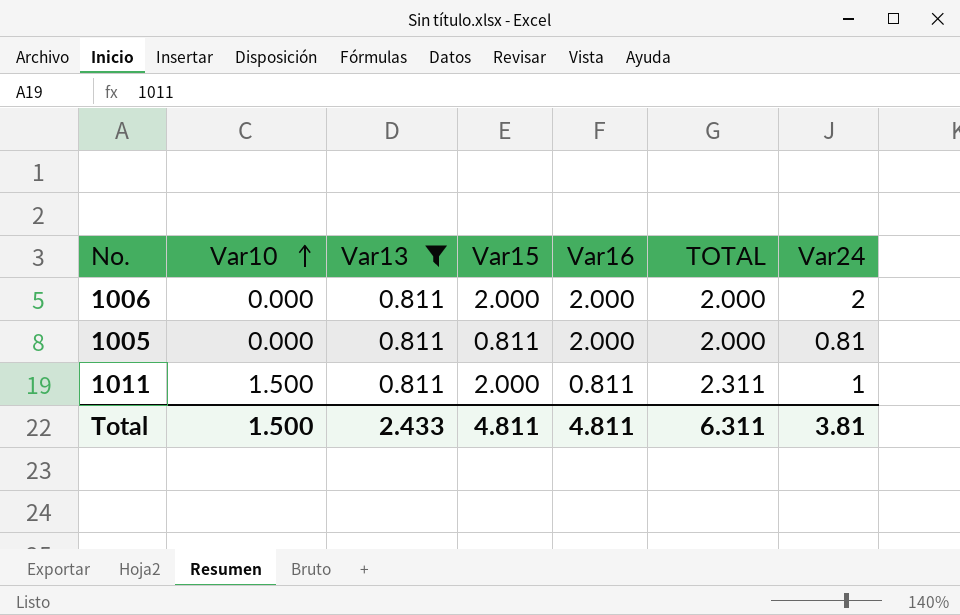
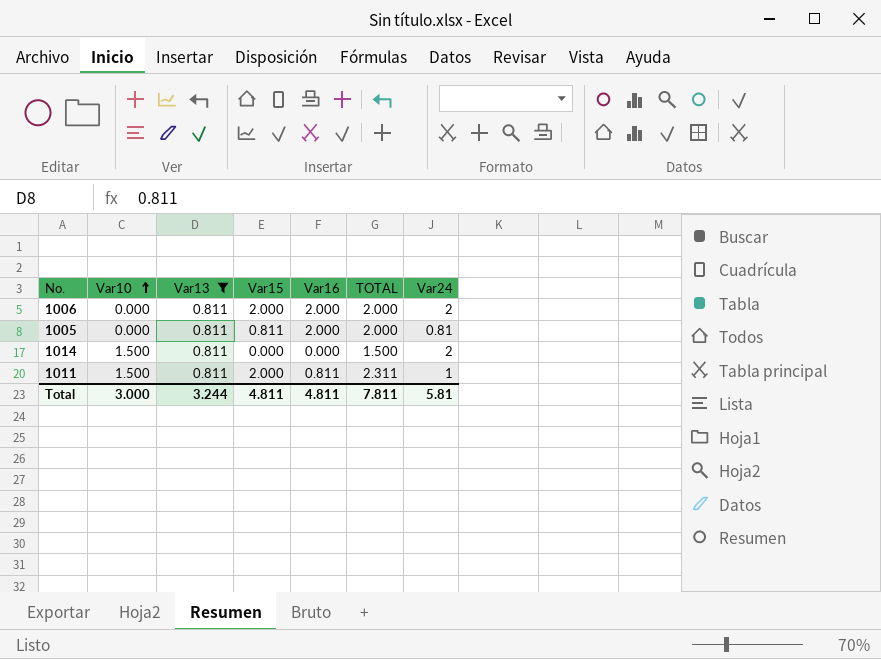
row 1014: none -> 1.500 | 0.811 | 0.000 | 0.000 | 1.500 | 2
Total | Var10: 1.500 -> 3.000
Total | Var13: 2.433 -> 3.244
Total | TOTAL: 6.311 -> 7.811
Total | Var24: 3.81 -> 5.81

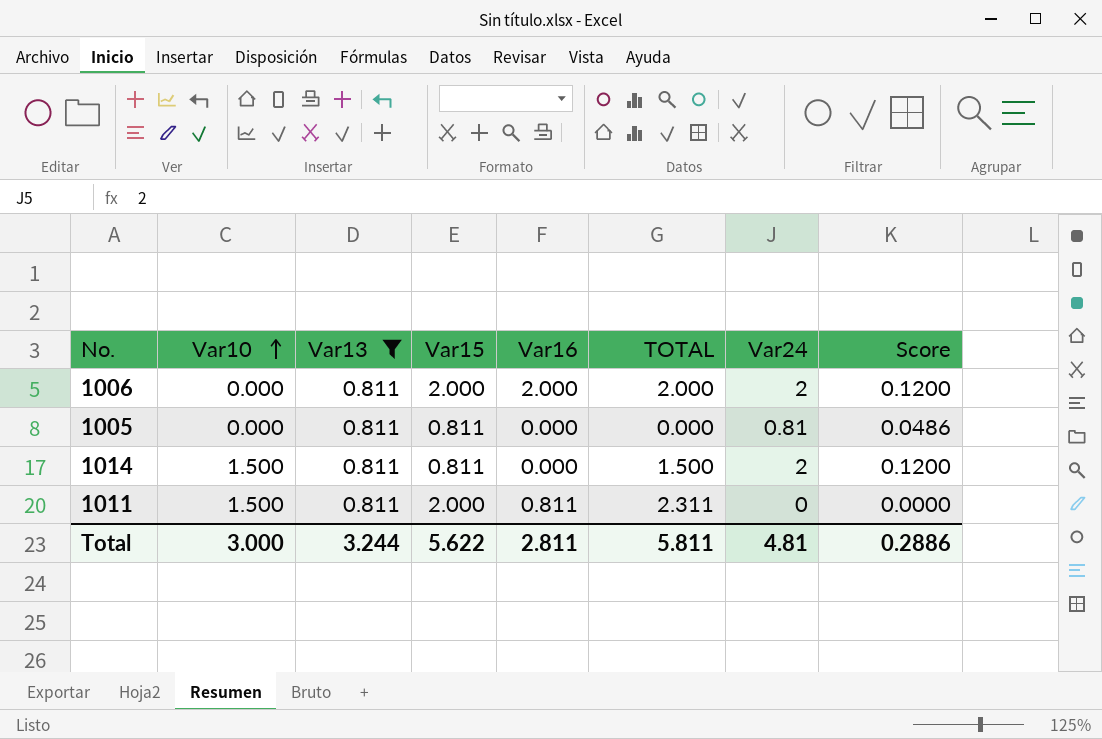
column Score | formula: none -> [Var24] * 0.06
1005 | Var16: 2.000 -> 0.000
1005 | TOTAL: 2.000 -> 0.000
1014 | Var15: 0.000 -> 0.811
1011 | Var24: 1 -> 0
Total | Var15: 4.811 -> 5.622
Total | Var16: 4.811 -> 2.811
Total | TOTAL: 7.811 -> 5.811
Total | Var24: 5.81 -> 4.81

